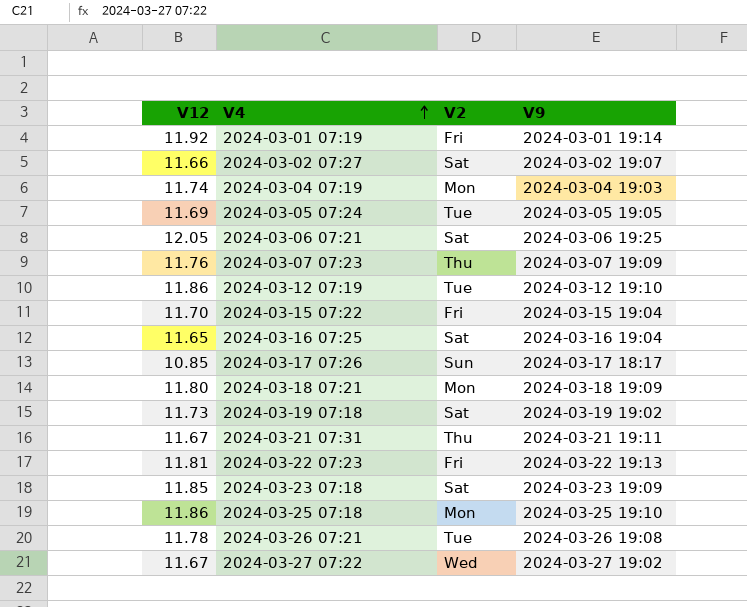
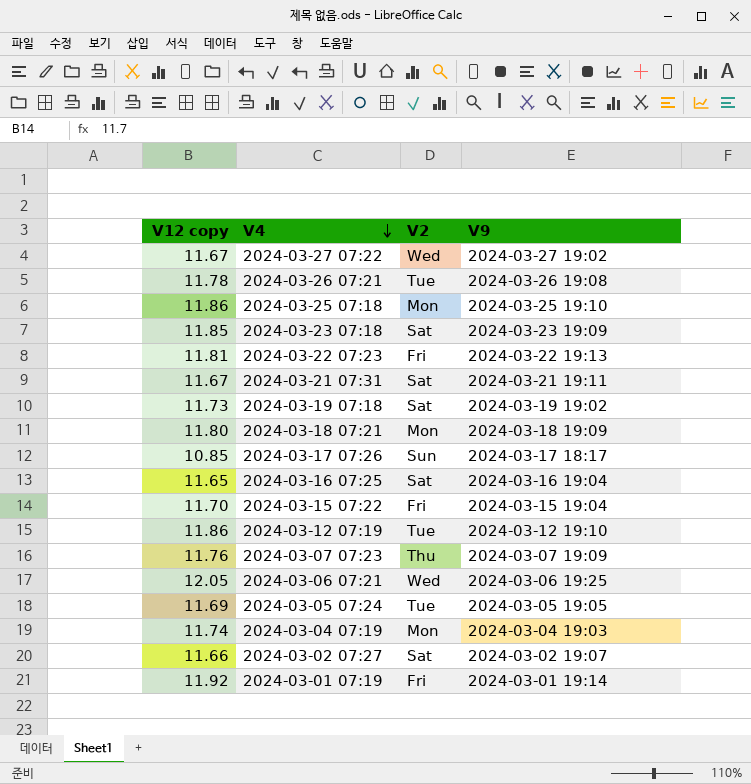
row order: V4 ascending -> V4 descending
column name: V12 -> V12 copy
2024-03-21 07:31 | V2: Thu -> Sat
2024-03-06 07:21 | V2: Sat -> Wed

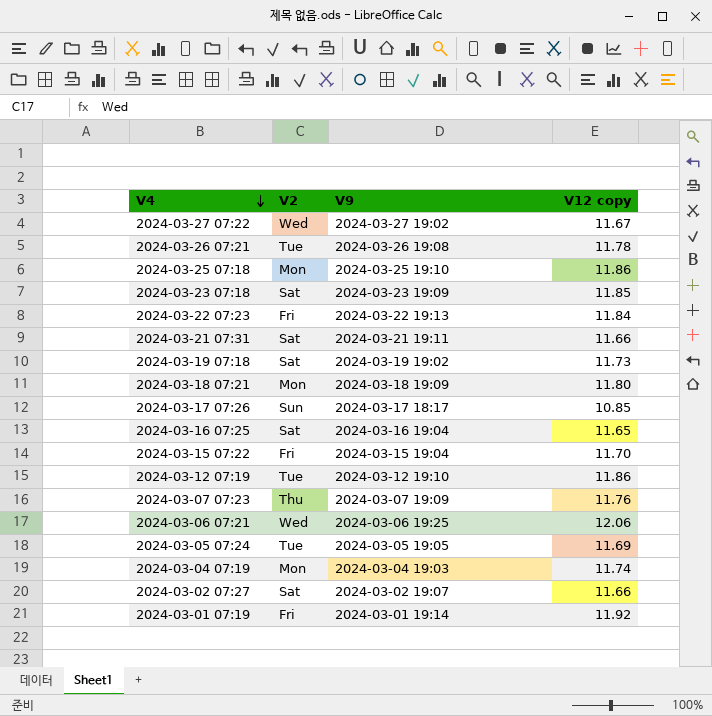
column V12 copy | position: 1 -> 4
2024-03-22 07:23 | V12 copy: 11.81 -> 11.84
2024-03-21 07:31 | V12 copy: 11.67 -> 11.66
2024-03-06 07:21 | V12 copy: 12.05 -> 12.06

